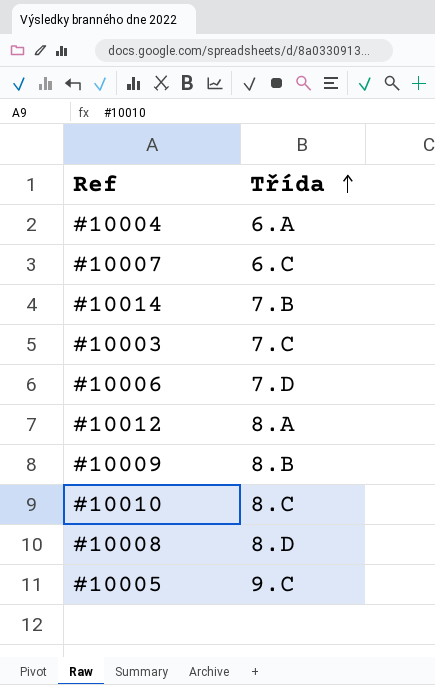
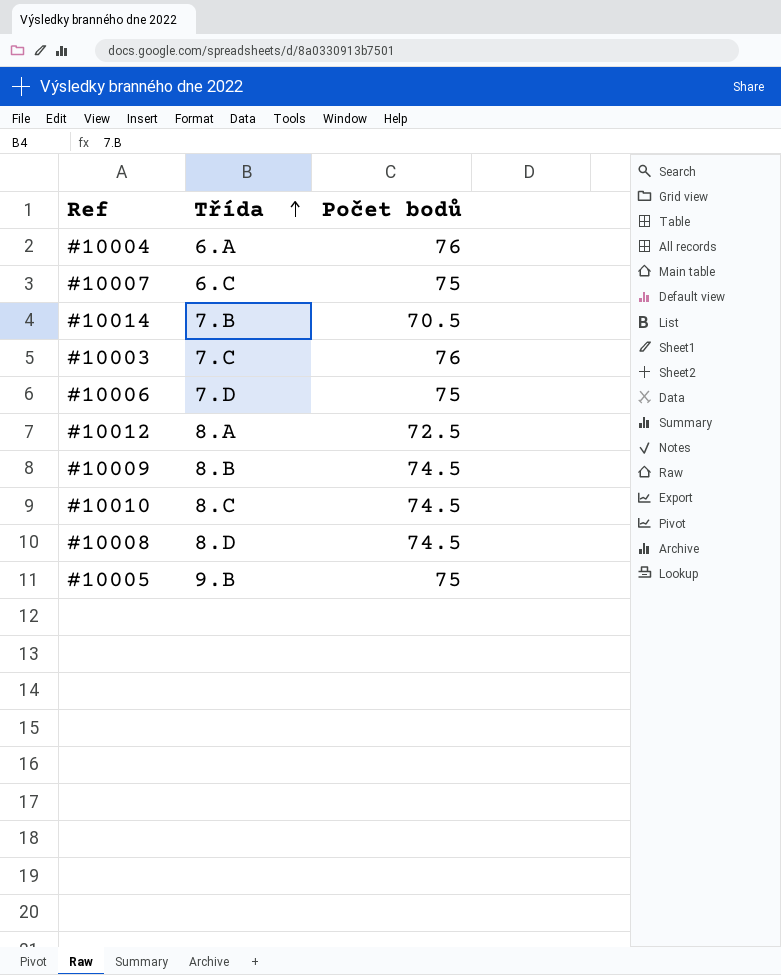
column Počet bodů | position: none -> 3
#10005 | Třída: 9.C -> 9.B

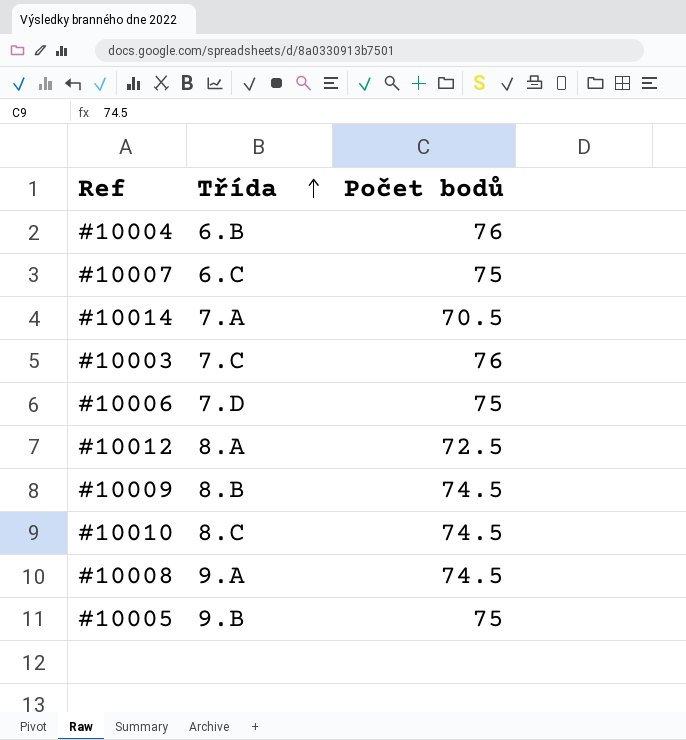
#10004 | Třída: 6.A -> 6.B
#10014 | Třída: 7.B -> 7.A
#10008 | Třída: 8.D -> 9.A

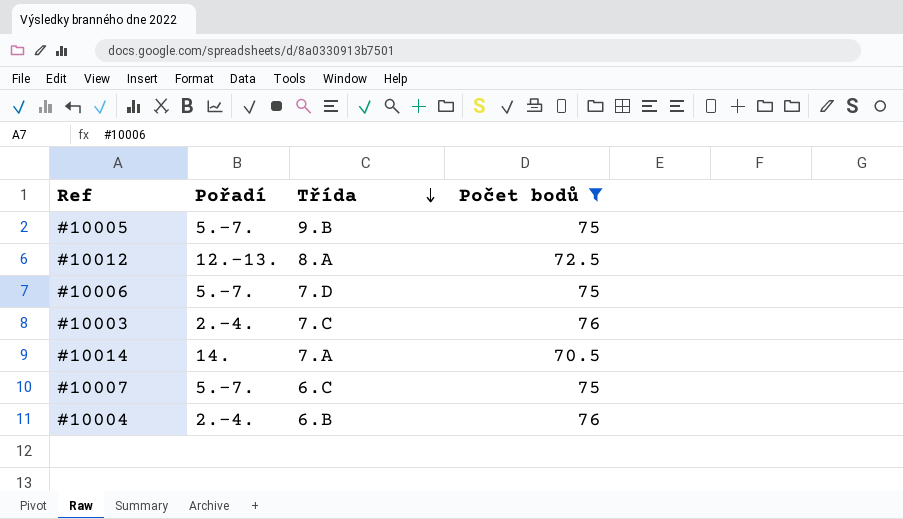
filter: none -> Počet bodů != 74.5
row order: Třída ascending -> Třída descending
column Pořadí | position: none -> 2

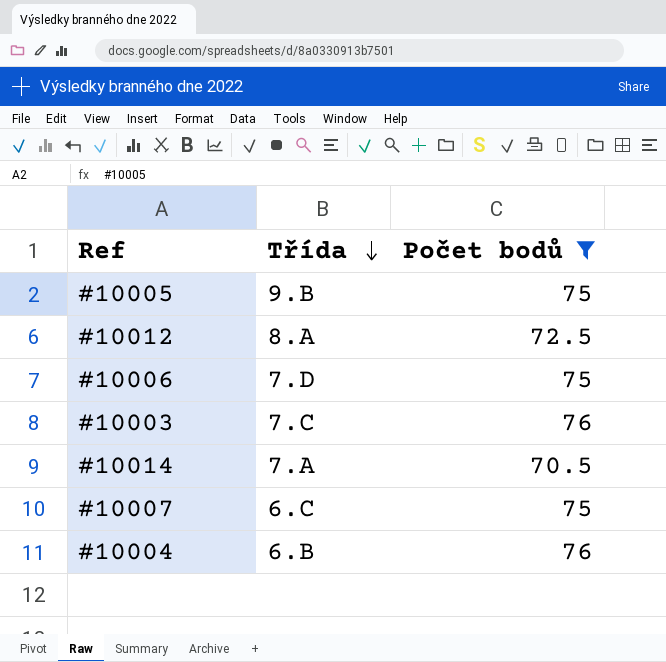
column Pořadí | position: 2 -> none

